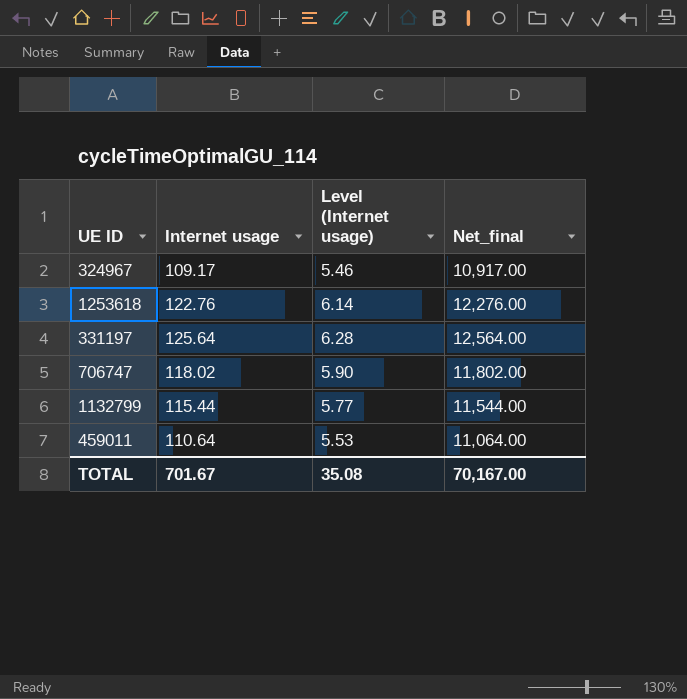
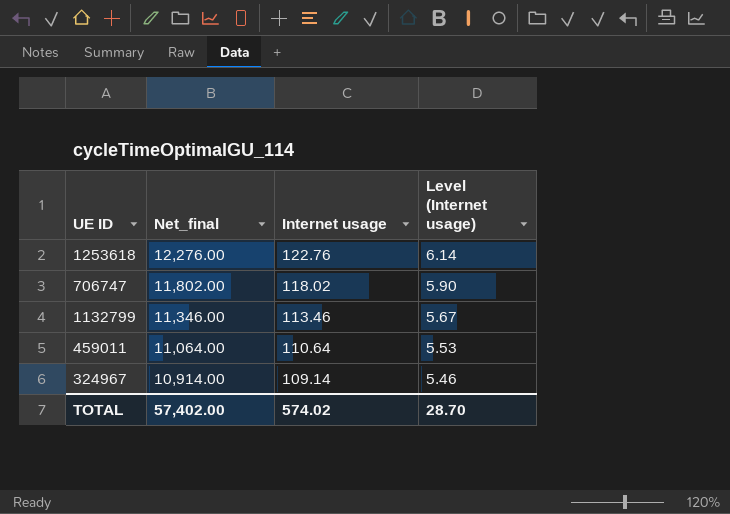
row order: none -> Net_final descending
column Net_final | position: 4 -> 2
row 331197: 125.64 | 6.28 | 12,564.00 -> none
1132799 | Net_final: 11,544.00 -> 11,346.00
1132799 | Internet usage: 115.44 -> 113.46
1132799 | Level (Internet usage): 5.77 -> 5.67
324967 | Net_final: 10,917.00 -> 10,914.00
324967 | Internet usage: 109.17 -> 109.14
TOTAL | Net_final: 70,167.00 -> 57,402.00
TOTAL | Internet usage: 701.67 -> 574.02
TOTAL | Level (Internet usage): 35.08 -> 28.70

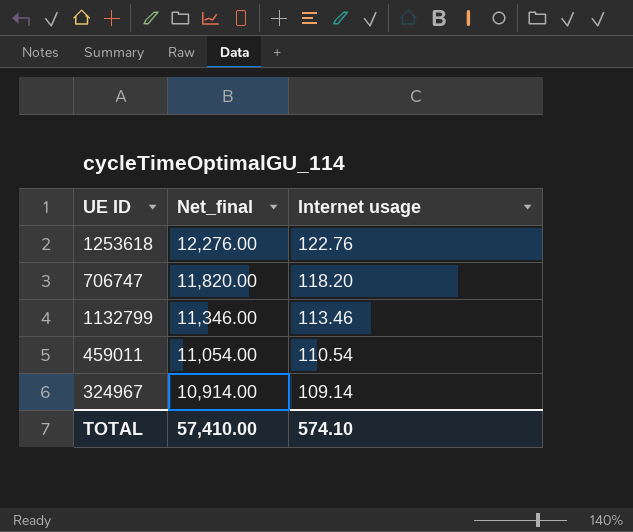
column Level (Internet usage) | formula: [Internet usage] * 0.05 -> none
706747 | Net_final: 11,802.00 -> 11,820.00
706747 | Internet usage: 118.02 -> 118.20
459011 | Net_final: 11,064.00 -> 11,054.00
459011 | Internet usage: 110.64 -> 110.54
TOTAL | Net_final: 57,402.00 -> 57,410.00
TOTAL | Internet usage: 574.02 -> 574.10

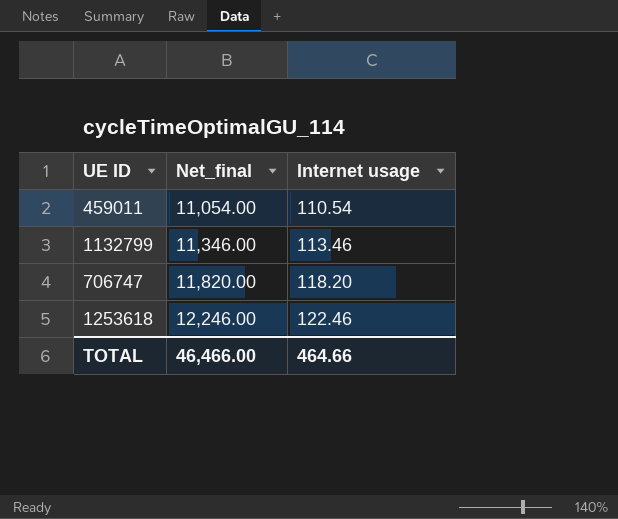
row order: Net_final descending -> Net_final ascending
row 324967: 10,914.00 | 109.14 -> none
1253618 | Net_final: 12,276.00 -> 12,246.00
1253618 | Internet usage: 122.76 -> 122.46
TOTAL | Net_final: 57,410.00 -> 46,466.00
TOTAL | Internet usage: 574.10 -> 464.66

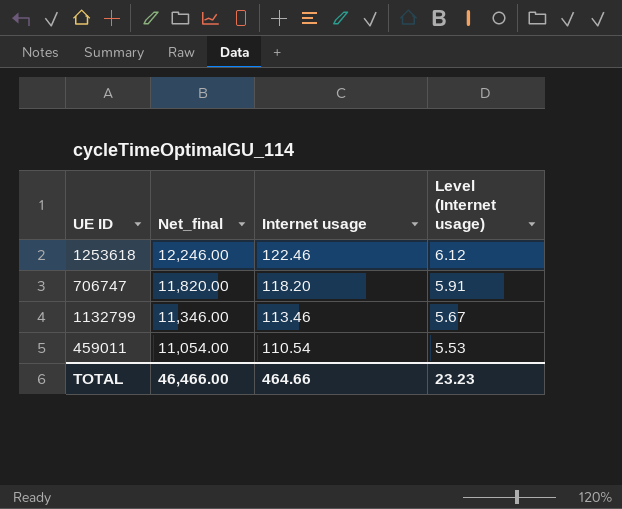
row order: Net_final ascending -> Net_final descending
column Level (Internet usage) | formula: none -> [Internet usage] * 0.05

